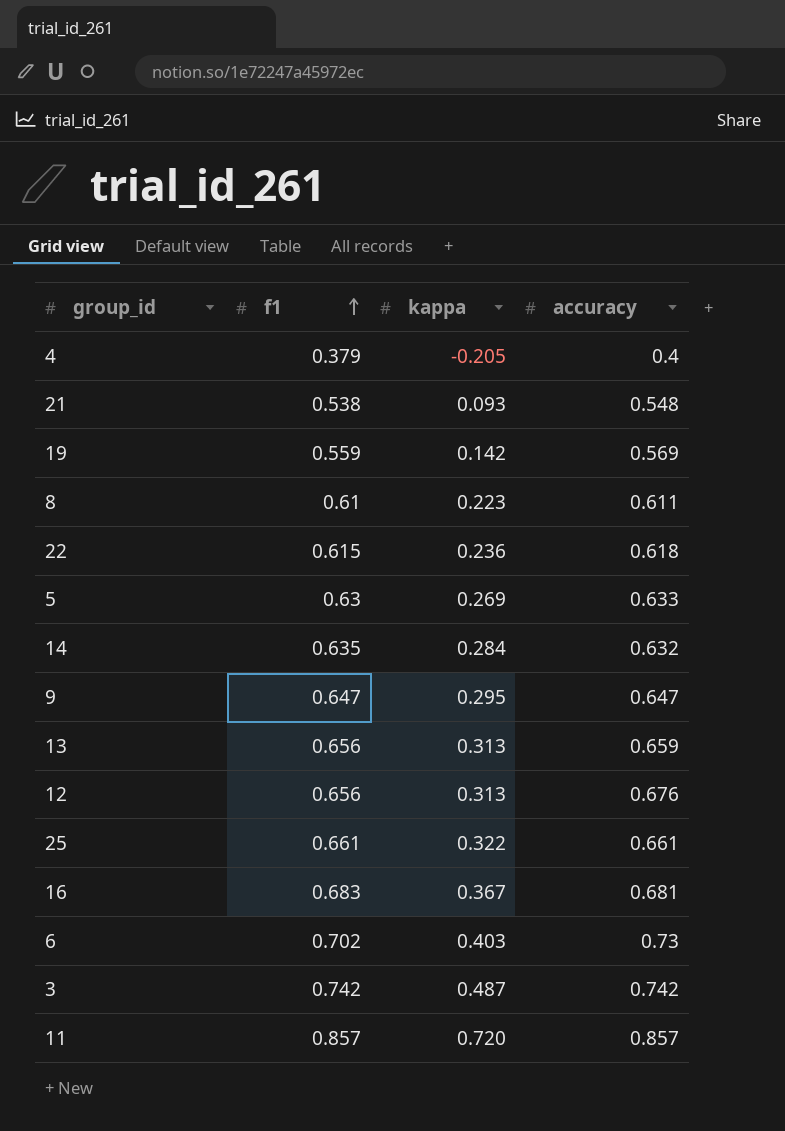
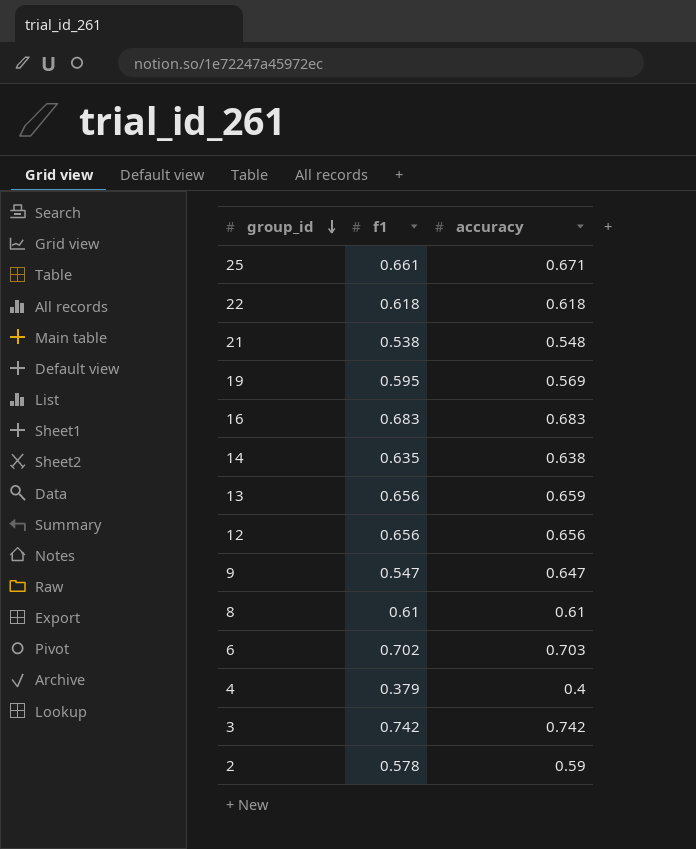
row order: f1 ascending -> group_id descending
column kappa | position: 3 -> none
row 5: 0.63 | 0.269 | 0.633 -> none
row 11: 0.857 | 0.720 | 0.857 -> none
25 | accuracy: 0.661 -> 0.671
22 | f1: 0.615 -> 0.618
19 | f1: 0.559 -> 0.595
16 | accuracy: 0.681 -> 0.683
14 | accuracy: 0.632 -> 0.638
12 | accuracy: 0.676 -> 0.656
9 | f1: 0.647 -> 0.547
8 | accuracy: 0.611 -> 0.61
6 | accuracy: 0.73 -> 0.703
row 2: none -> 0.578 | 0.59

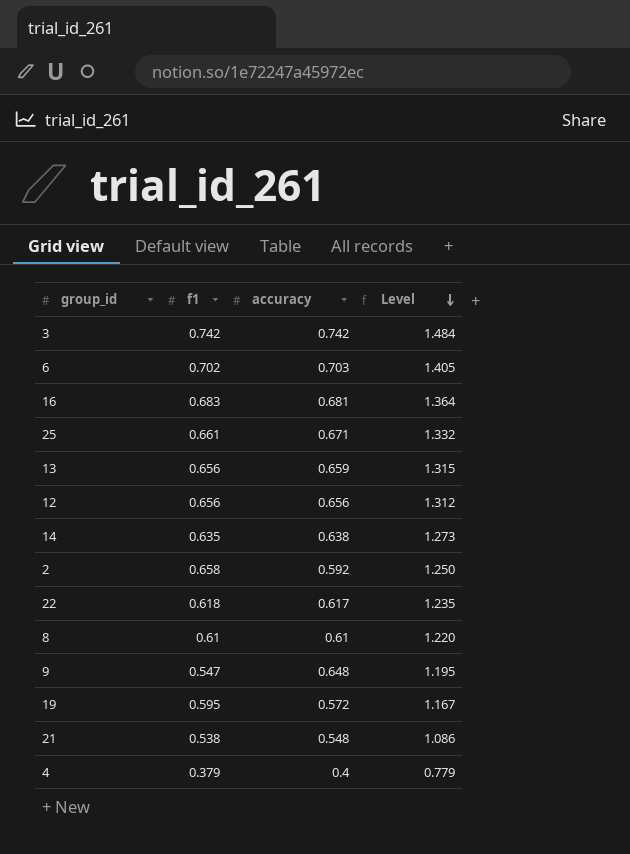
row order: group_id descending -> Level descending
column Level | formula: none -> [f1] + [accuracy]
16 | accuracy: 0.683 -> 0.681
2 | f1: 0.578 -> 0.658
2 | accuracy: 0.59 -> 0.592
22 | accuracy: 0.618 -> 0.617
9 | accuracy: 0.647 -> 0.648
19 | accuracy: 0.569 -> 0.572

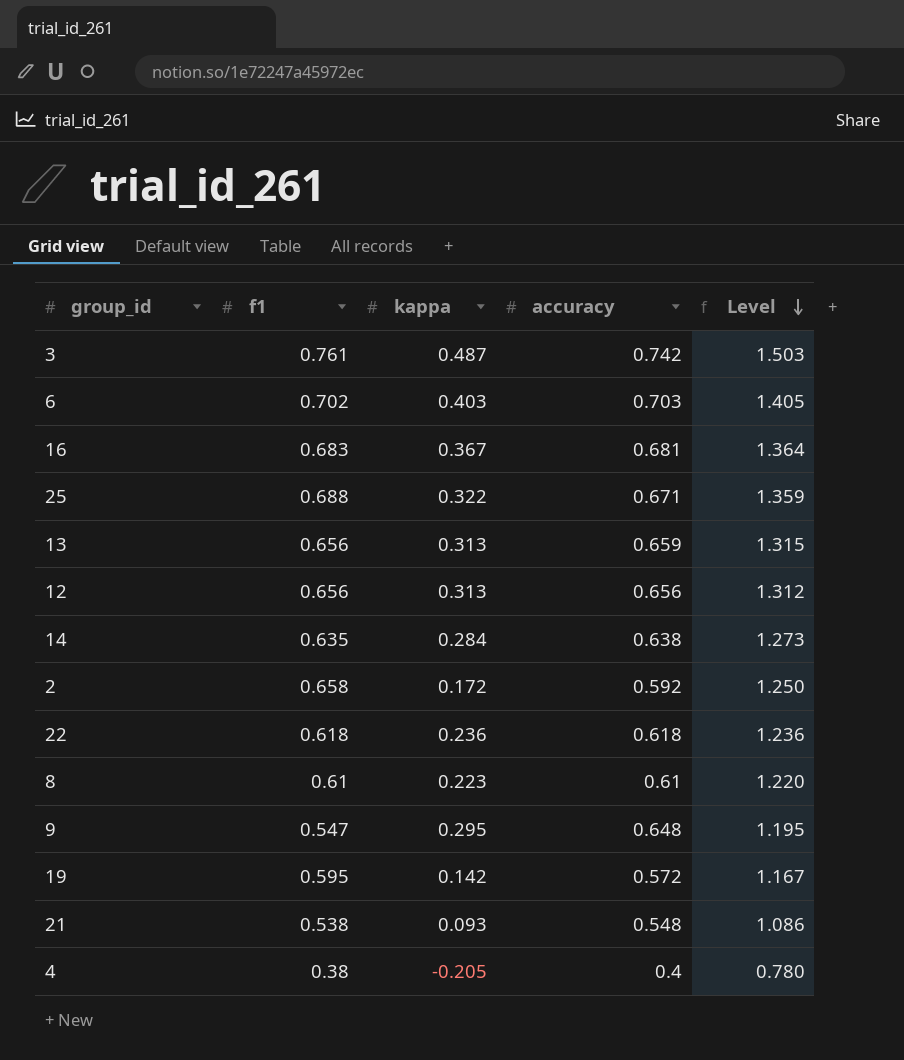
column kappa | position: none -> 3
3 | f1: 0.742 -> 0.761
3 | Level: 1.484 -> 1.503
25 | f1: 0.661 -> 0.688
25 | Level: 1.332 -> 1.359
22 | accuracy: 0.617 -> 0.618
22 | Level: 1.235 -> 1.236
4 | f1: 0.379 -> 0.38
4 | Level: 0.779 -> 0.780

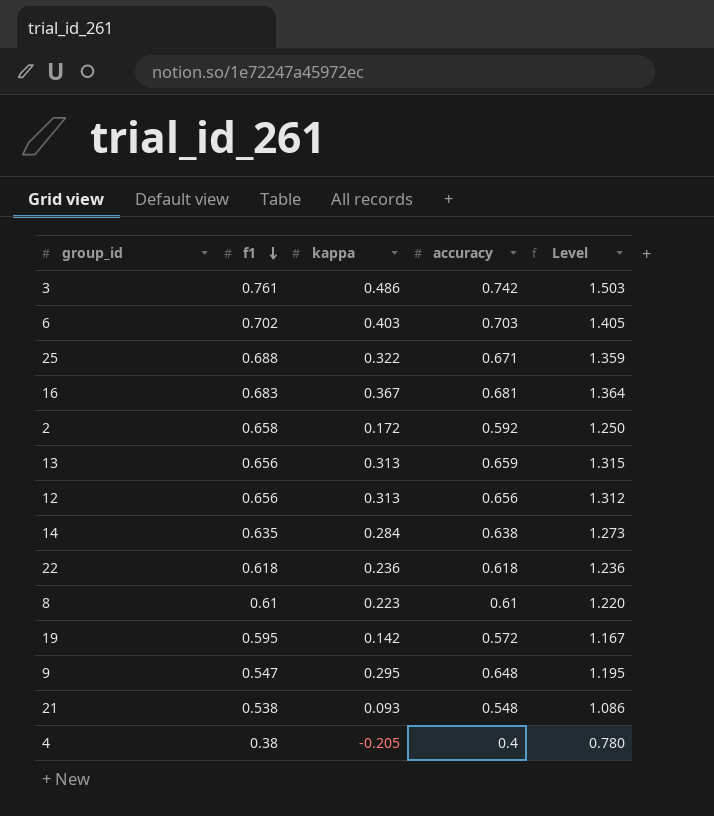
row order: Level descending -> f1 descending
3 | kappa: 0.487 -> 0.486

